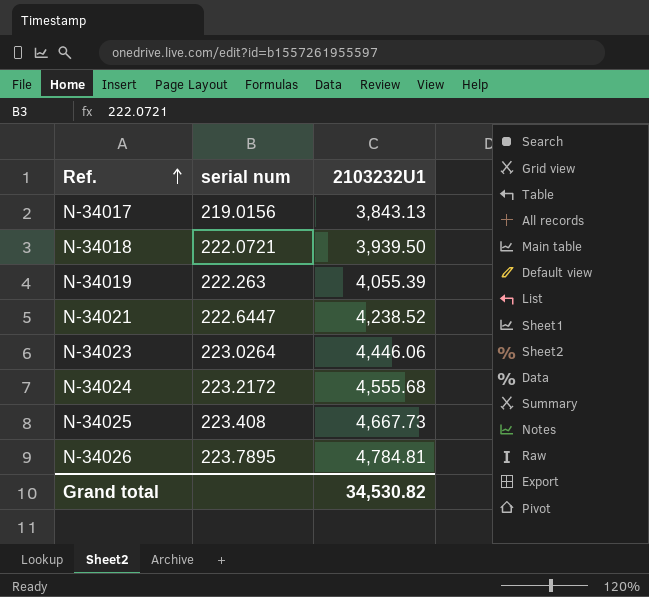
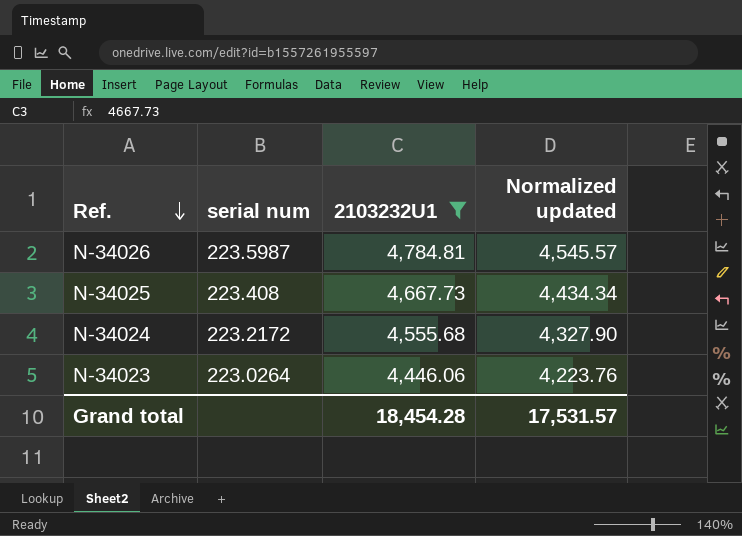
filter: none -> 2103232U1 >= 4,446.06
row order: Ref. ascending -> Ref. descending
column Normalized updated | formula: none -> [2103232U1] * 0.95
N-34026 | serial num: 223.7895 -> 223.5987
Grand total | 2103232U1: 34,530.82 -> 18,454.28

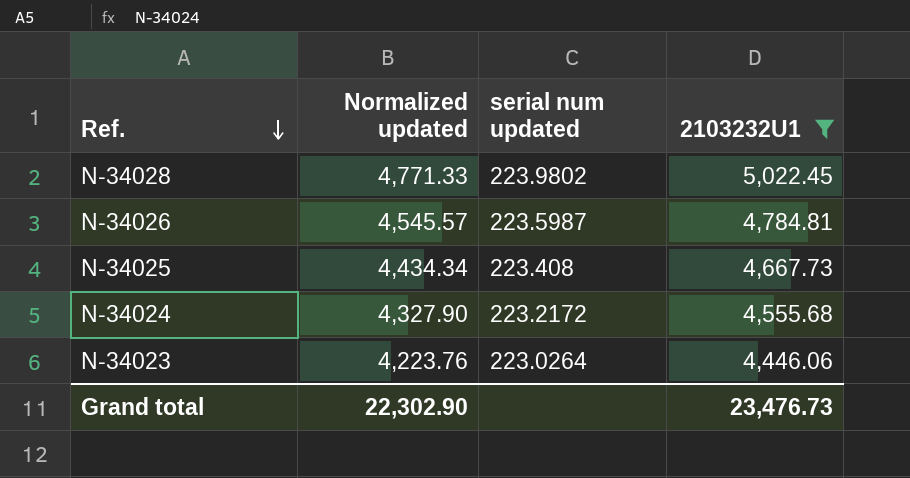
column Normalized updated | position: 4 -> 2
column name: serial num -> serial num updated
row N-34028: none -> 4,771.33 | 223.9802 | 5,022.45
Grand total | Normalized updated: 17,531.57 -> 22,302.90
Grand total | 2103232U1: 18,454.28 -> 23,476.73

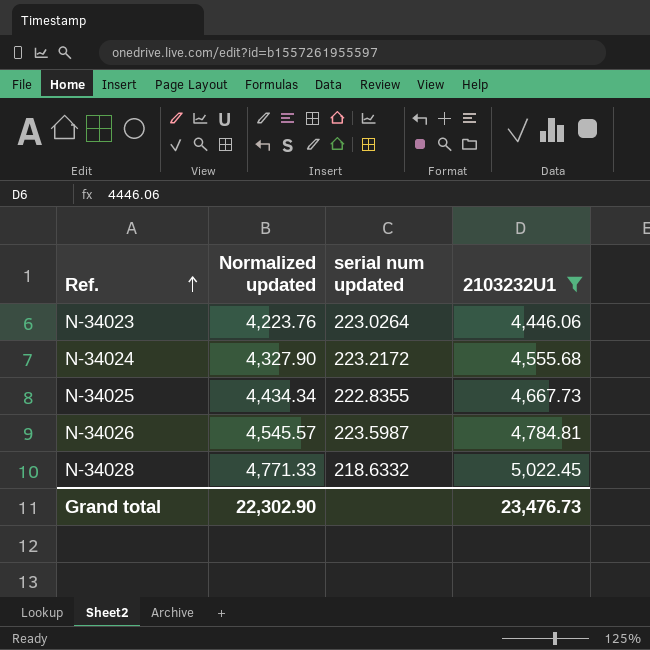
row order: Ref. descending -> Ref. ascending
N-34025 | serial num updated: 223.408 -> 222.8355
N-34028 | serial num updated: 223.9802 -> 218.6332

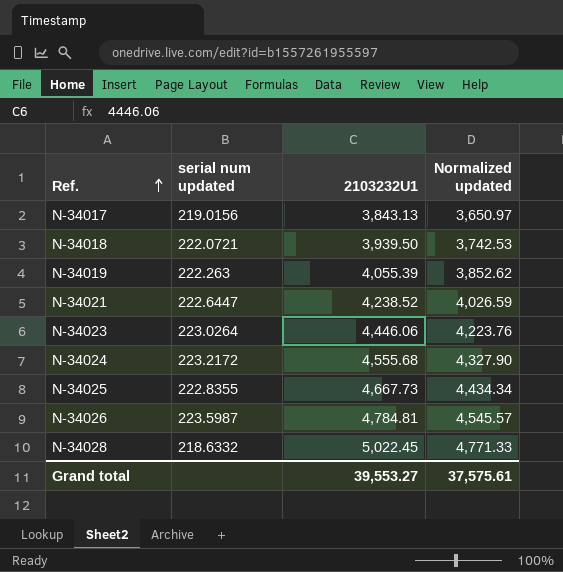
filter: 2103232U1 >= 4,446.06 -> none
column Normalized updated | position: 2 -> 4
Grand total | 2103232U1: 23,476.73 -> 39,553.27
Grand total | Normalized updated: 22,302.90 -> 37,575.61

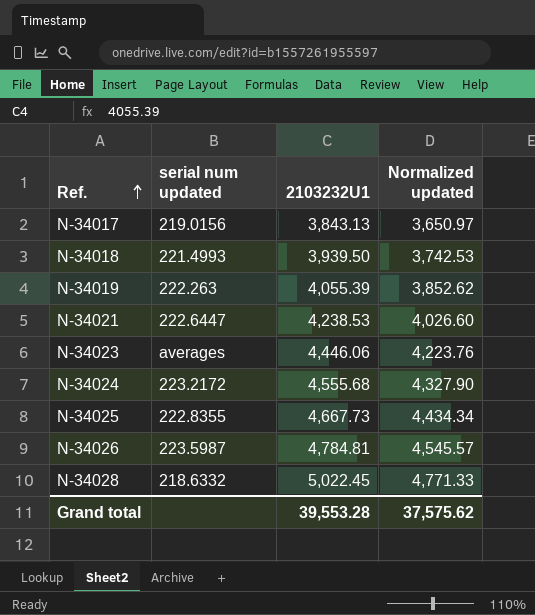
N-34018 | serial num updated: 222.0721 -> 221.4993
N-34021 | 2103232U1: 4,238.52 -> 4,238.53
N-34021 | Normalized updated: 4,026.59 -> 4,026.60
N-34023 | serial num updated: 223.0264 -> averages
Grand total | 2103232U1: 39,553.27 -> 39,553.28
Grand total | Normalized updated: 37,575.61 -> 37,575.62

